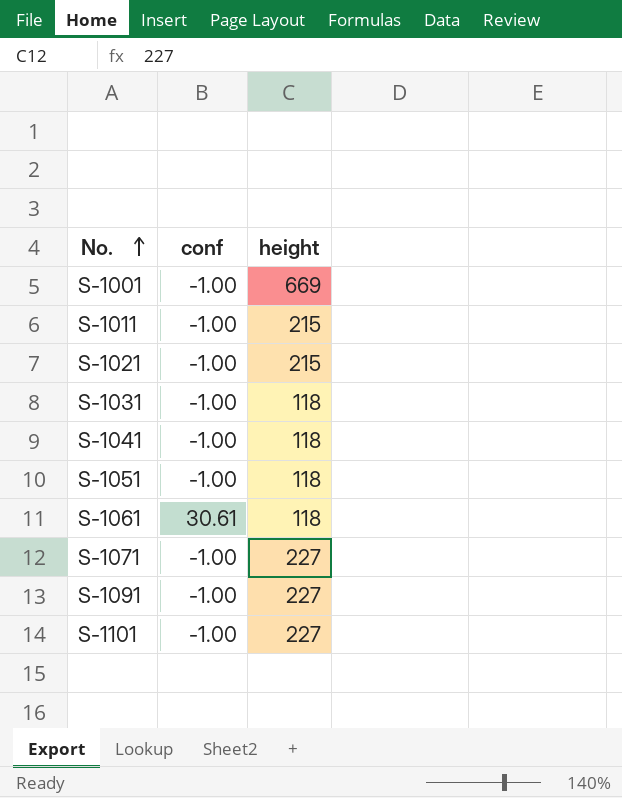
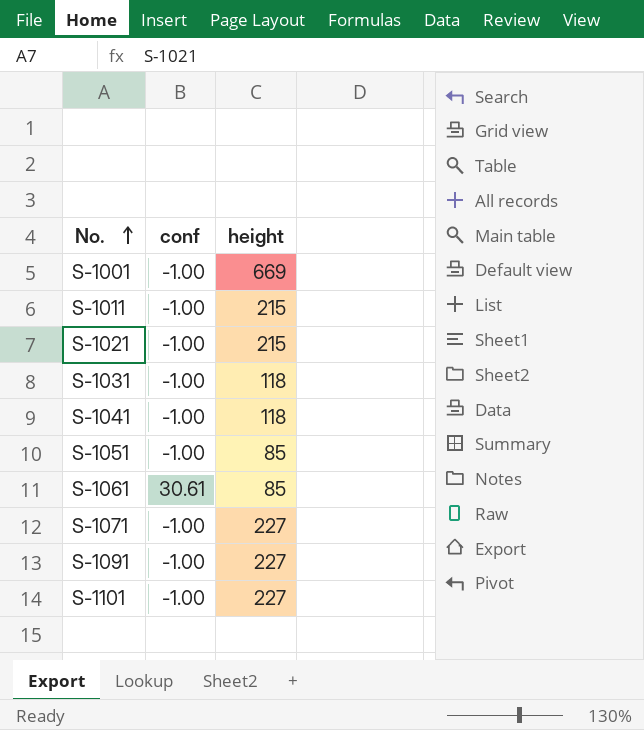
S-1051 | height: 118 -> 85
S-1061 | height: 118 -> 85

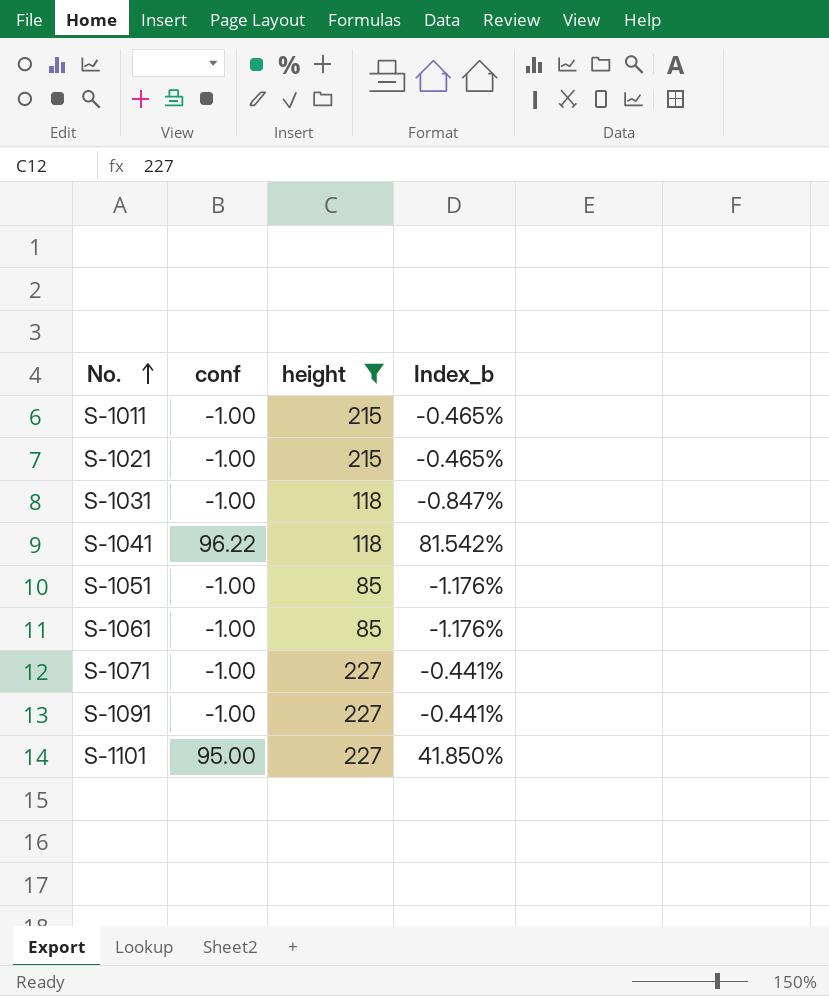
filter: none -> height != 669
column Index_b | formula: none -> [conf] / [height]
S-1041 | conf: -1.00 -> 96.22
S-1061 | conf: 30.61 -> -1.00
S-1101 | conf: -1.00 -> 95.00

